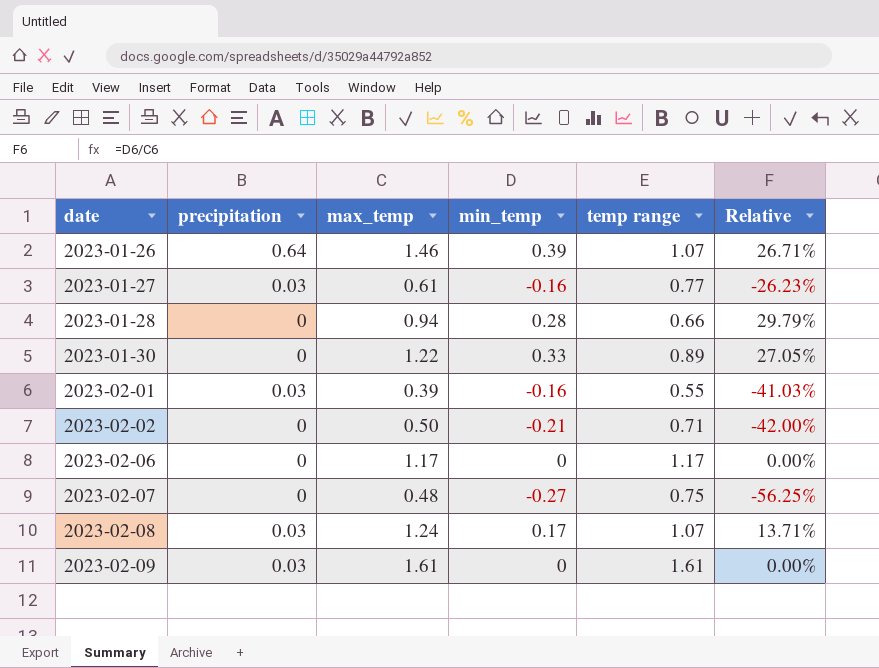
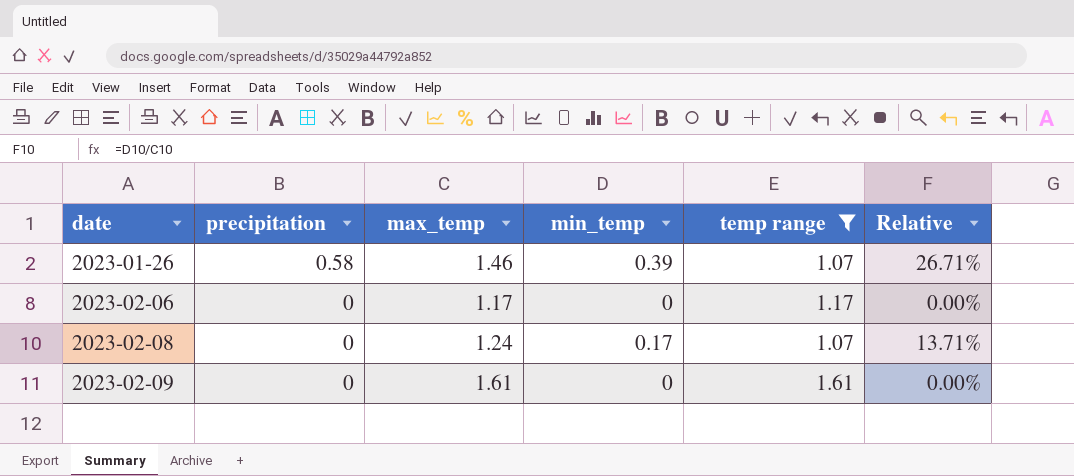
filter: none -> temp range >= 1.07
2023-01-26 | precipitation: 0.64 -> 0.58
2023-02-08 | precipitation: 0.03 -> 0
2023-02-09 | precipitation: 0.03 -> 0

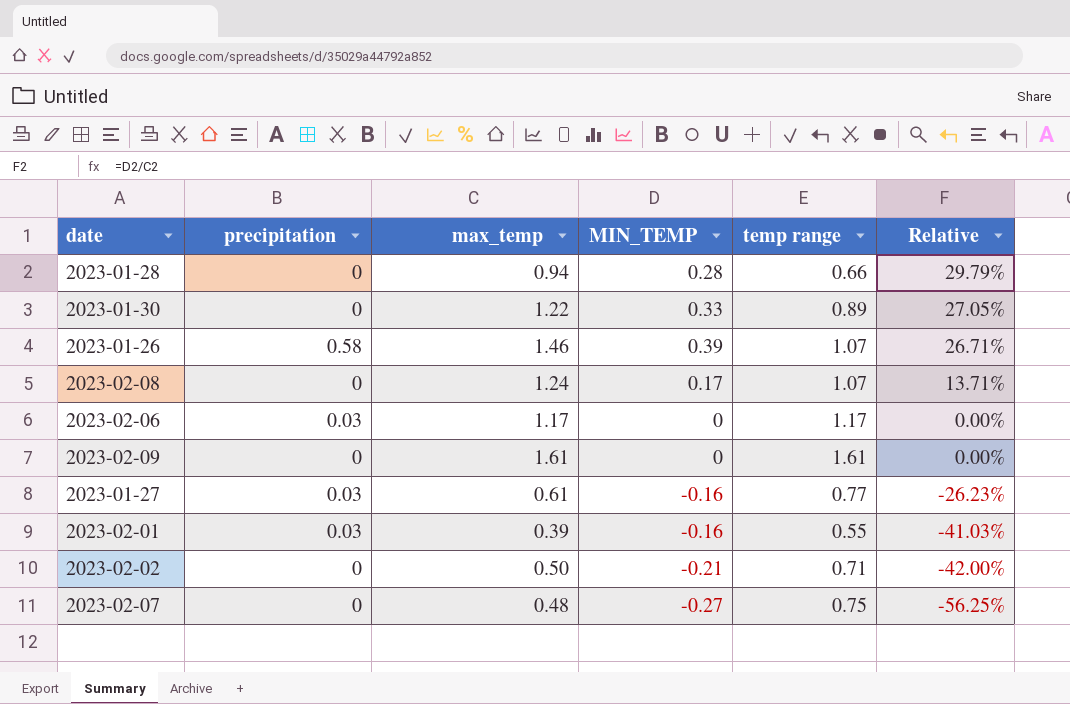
filter: temp range >= 1.07 -> none
row order: date ascending -> Relative descending
column name: min_temp -> MIN_TEMP
2023-02-06 | precipitation: 0 -> 0.03

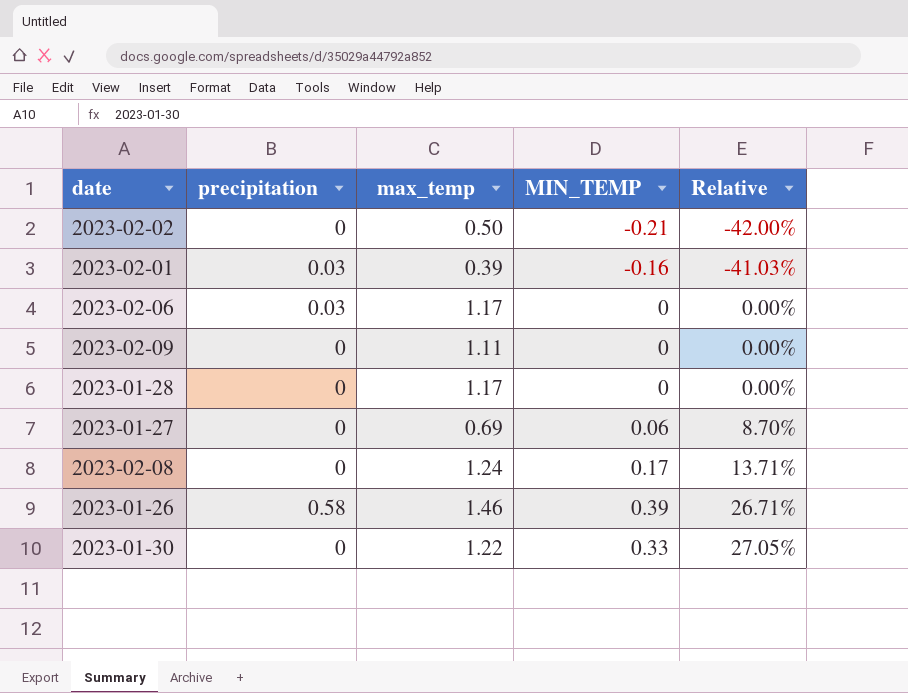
row order: Relative descending -> Relative ascending
column temp range | formula: [max_temp] - [MIN_TEMP] -> none
row 2023-02-07: 0 | 0.48 | -0.27 | 0.75 | -56.25% -> none
2023-02-09 | max_temp: 1.61 -> 1.11
2023-01-28 | max_temp: 0.94 -> 1.17
2023-01-28 | MIN_TEMP: 0.28 -> 0
2023-01-28 | Relative: 29.79% -> 0.00%
2023-01-27 | precipitation: 0.03 -> 0
2023-01-27 | max_temp: 0.61 -> 0.69
2023-01-27 | MIN_TEMP: -0.16 -> 0.06
2023-01-27 | Relative: -26.23% -> 8.70%

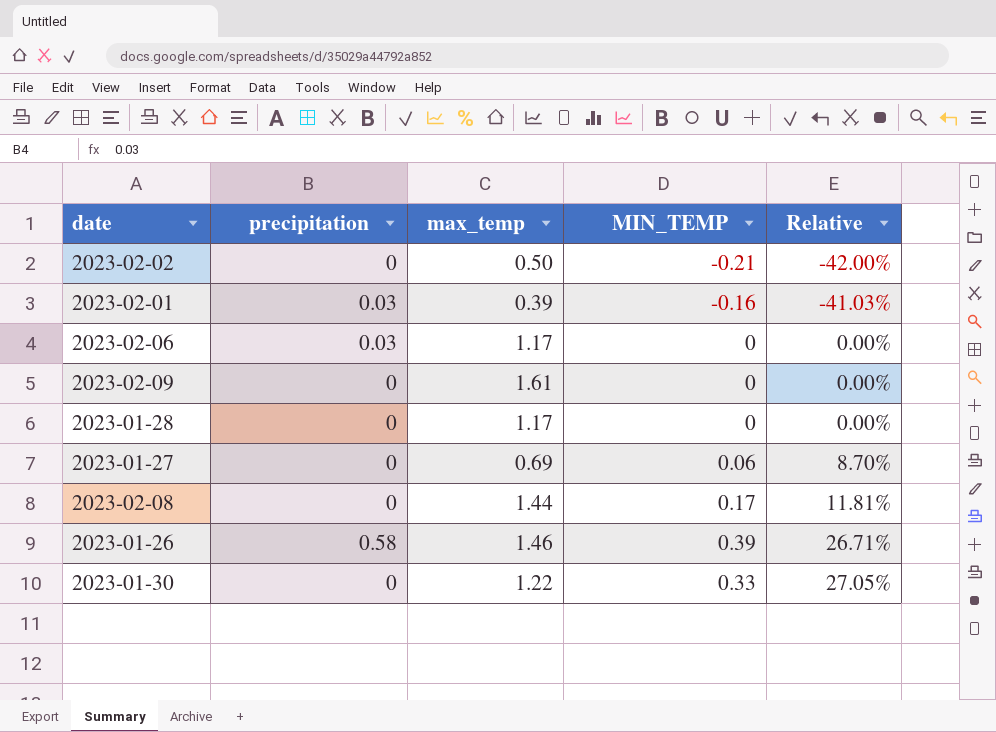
2023-02-09 | max_temp: 1.11 -> 1.61
2023-02-08 | max_temp: 1.24 -> 1.44
2023-02-08 | Relative: 13.71% -> 11.81%

